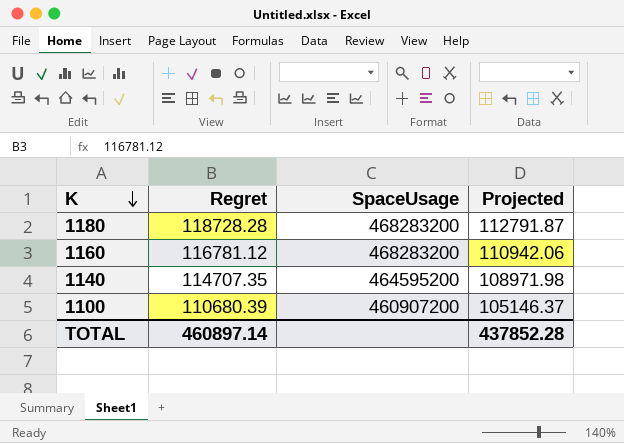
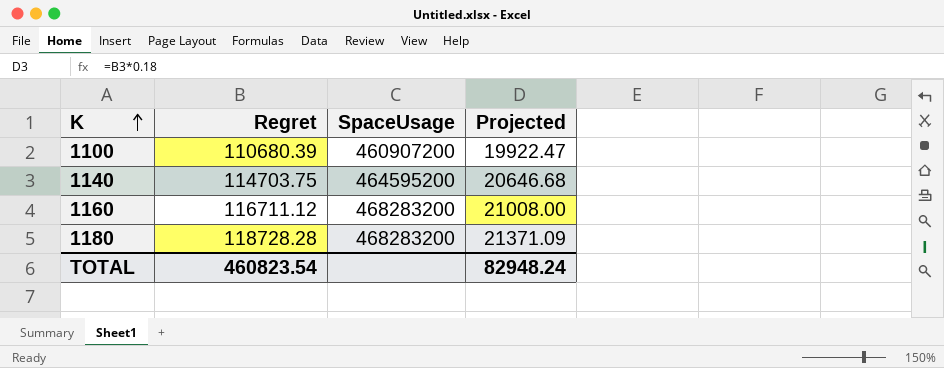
row order: K descending -> K ascending
column Projected | formula: [Regret] * 0.95 -> [Regret] * 0.18
1140 | Regret: 114707.35 -> 114703.75
1160 | Regret: 116781.12 -> 116711.12
TOTAL | Regret: 460897.14 -> 460823.54
TOTAL | Projected: 437852.28 -> 82948.24

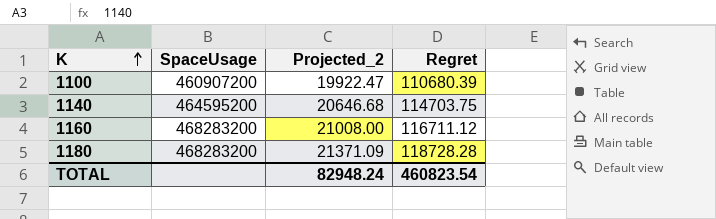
column name: Projected -> Projected_2
column Regret | position: 2 -> 4

